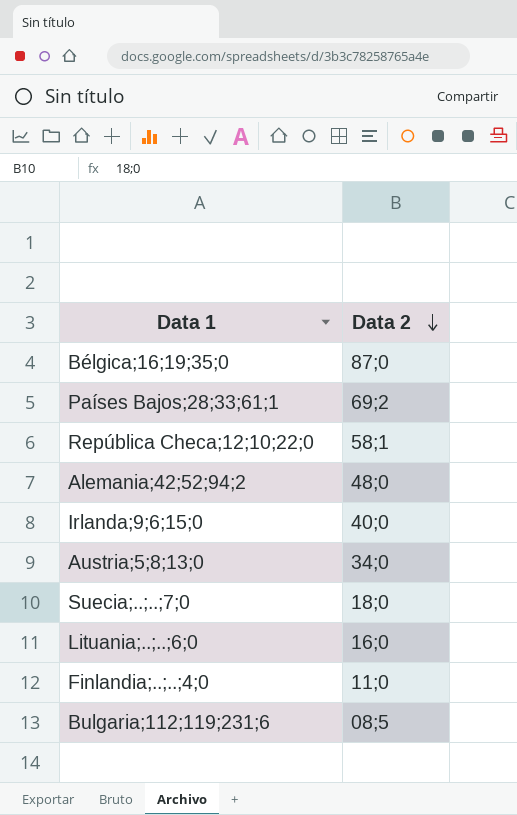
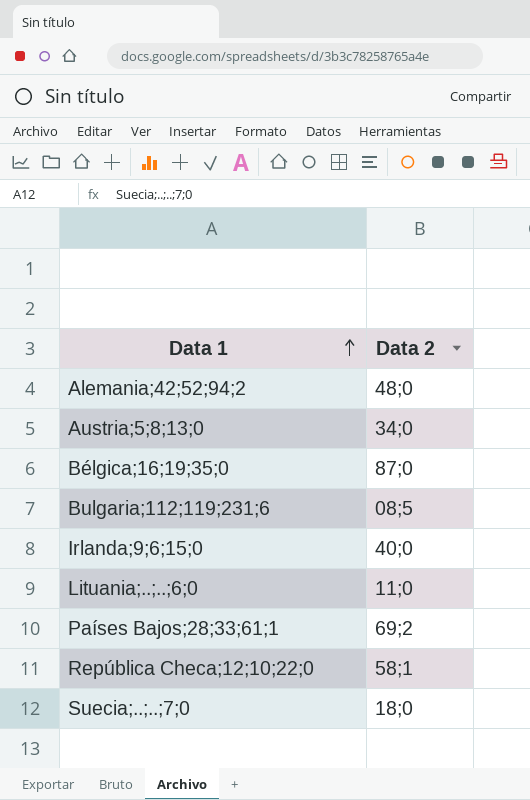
row order: Data 2 descending -> Data 1 ascending
row Finlandia;..;..;4;0: 11;0 -> none
Lituania;..;..;6;0 | Data 2: 16;0 -> 11;0

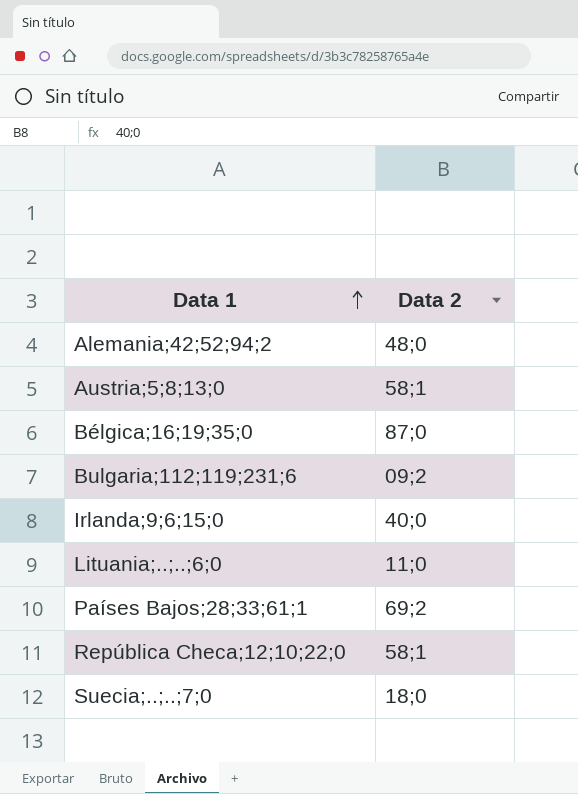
Austria;5;8;13;0 | Data 2: 34;0 -> 58;1
Bulgaria;112;119;231;6 | Data 2: 08;5 -> 09;2

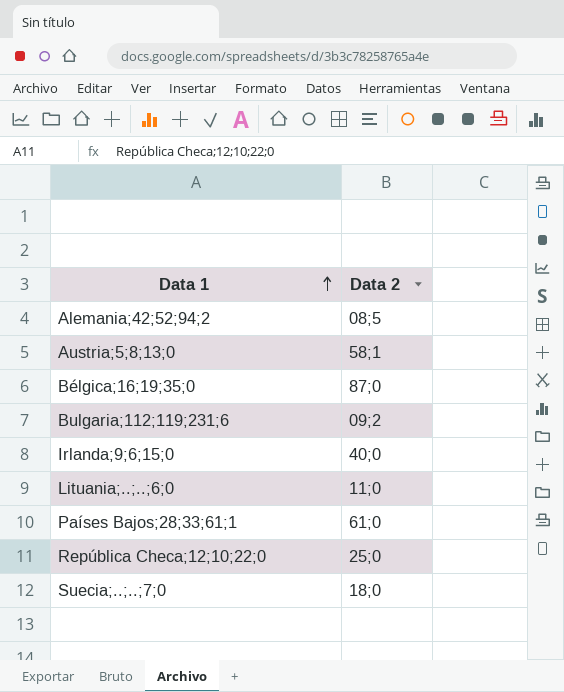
Alemania;42;52;94;2 | Data 2: 48;0 -> 08;5
Países Bajos;28;33;61;1 | Data 2: 69;2 -> 61;0
República Checa;12;10;22;0 | Data 2: 58;1 -> 25;0

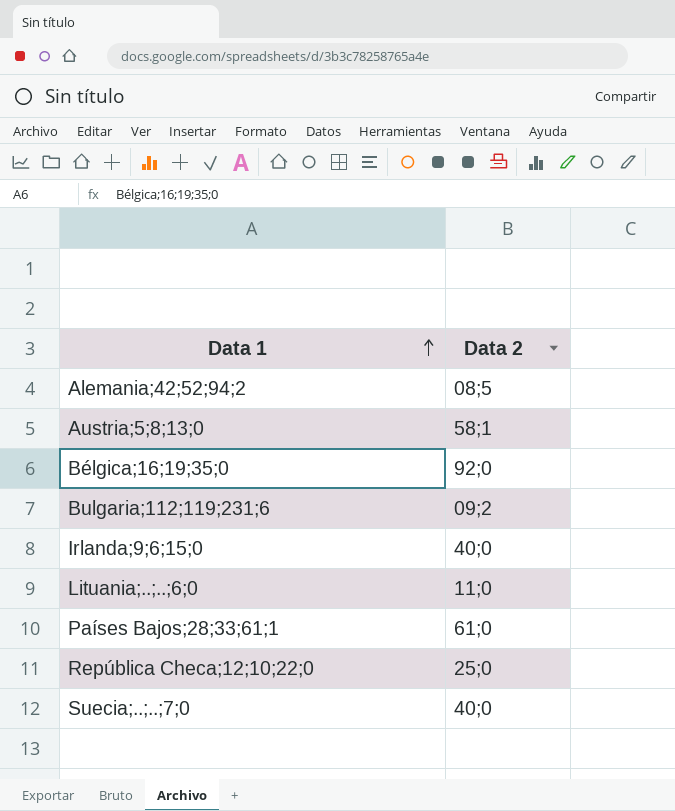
Bélgica;16;19;35;0 | Data 2: 87;0 -> 92;0
Suecia;..;..;7;0 | Data 2: 18;0 -> 40;0

